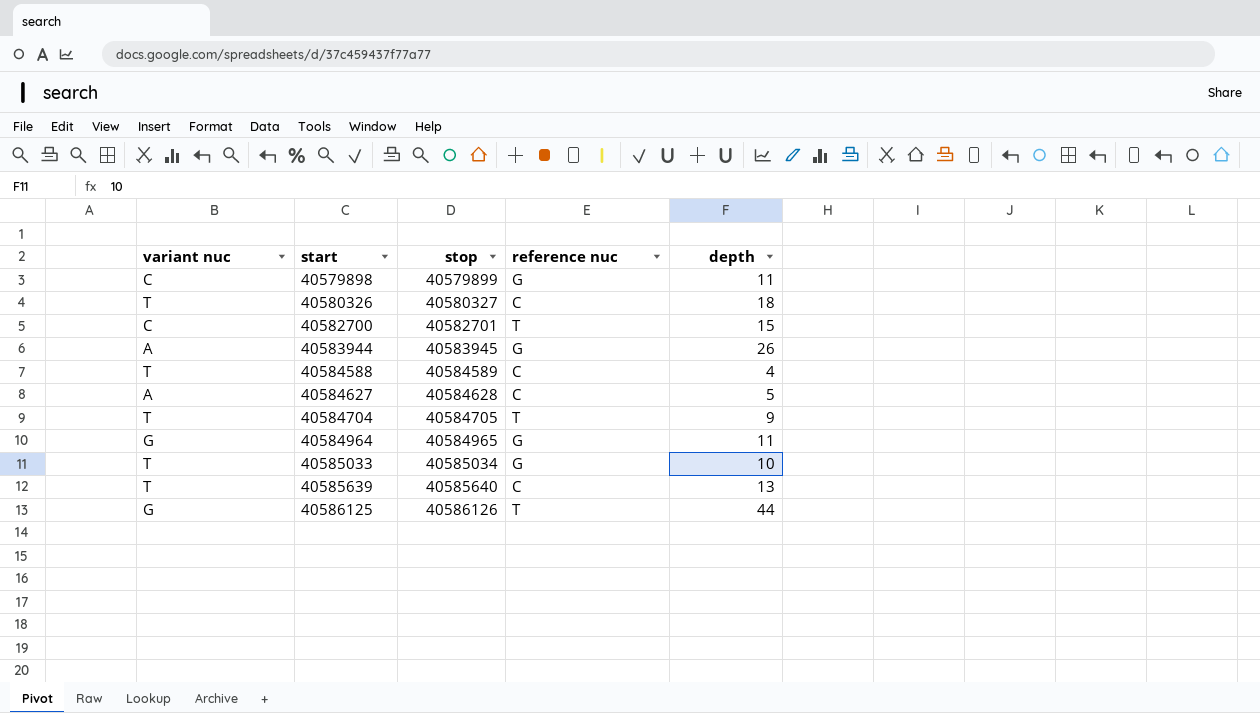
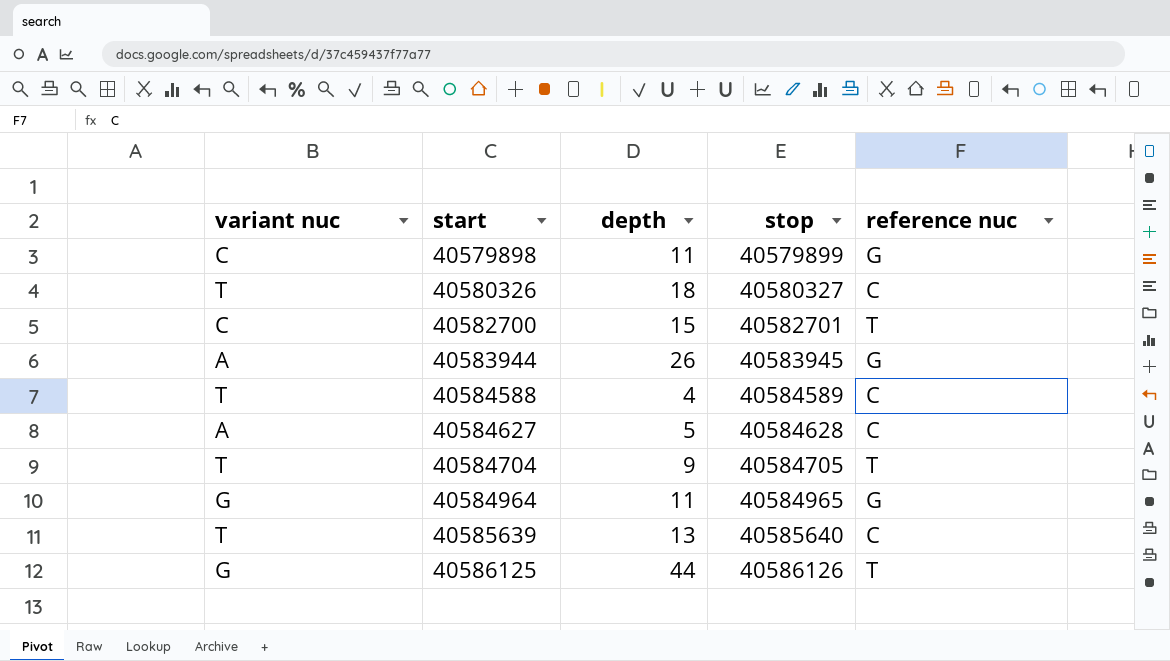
column depth | position: 5 -> 3
row 40585033: T | 40585034 | G | 10 -> none

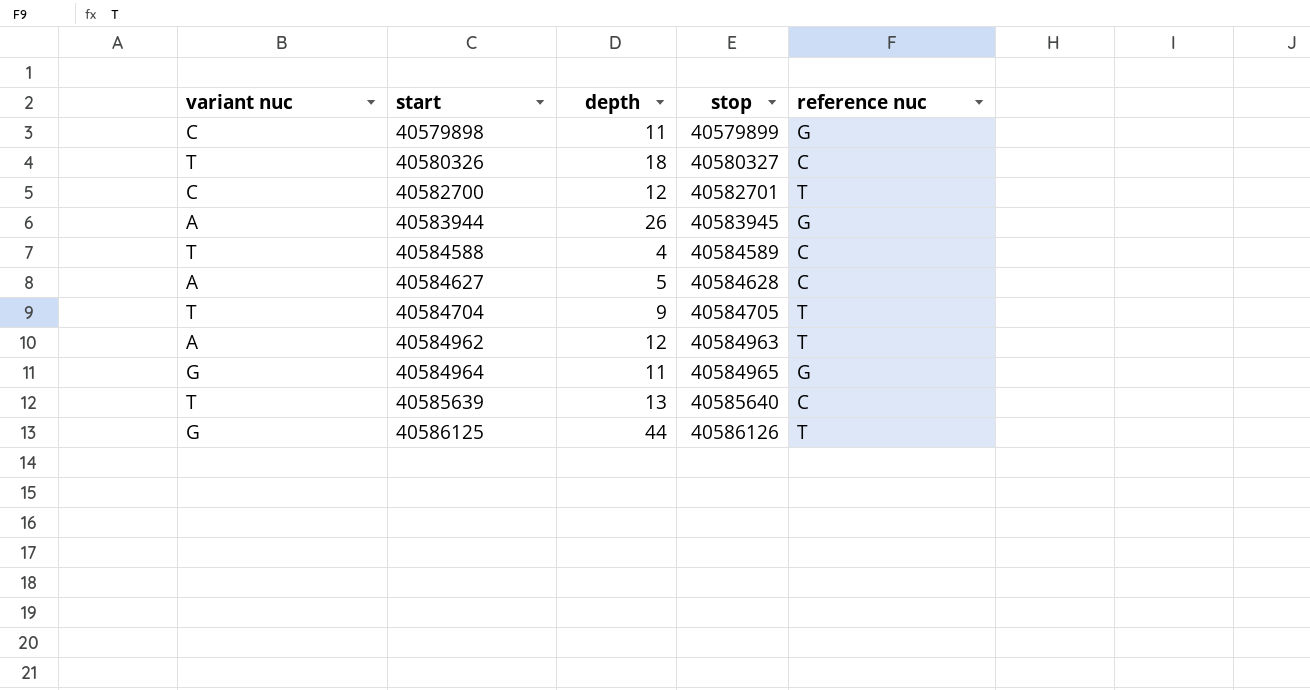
40582700 | depth: 15 -> 12
row 40584962: none -> A | 12 | 40584963 | T

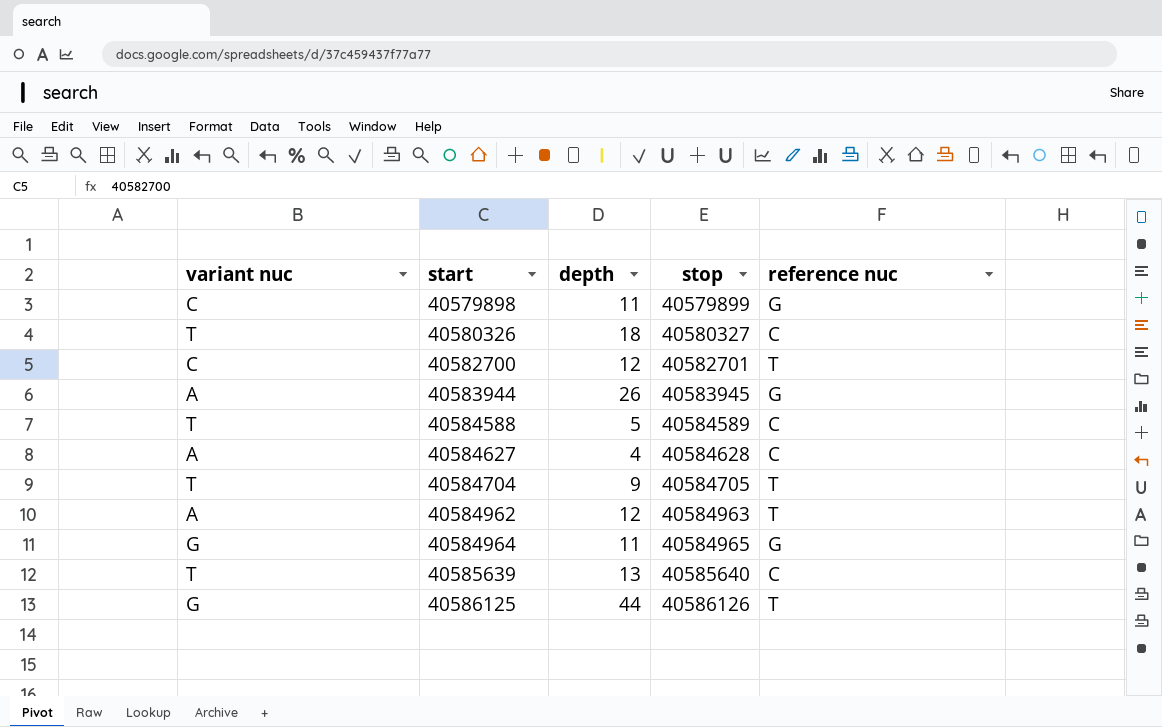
40584588 | depth: 4 -> 5
40584627 | depth: 5 -> 4

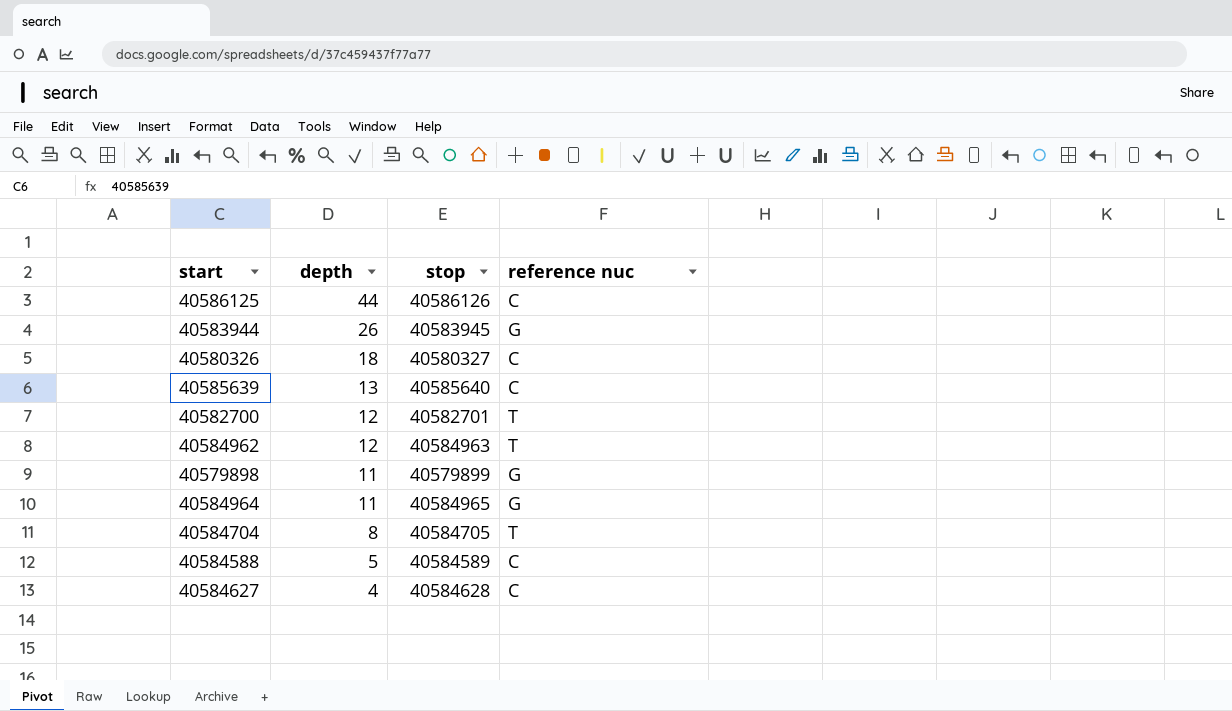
row order: start ascending -> depth descending
column variant nuc | position: 1 -> none
40586125 | reference nuc: T -> C
40584704 | depth: 9 -> 8

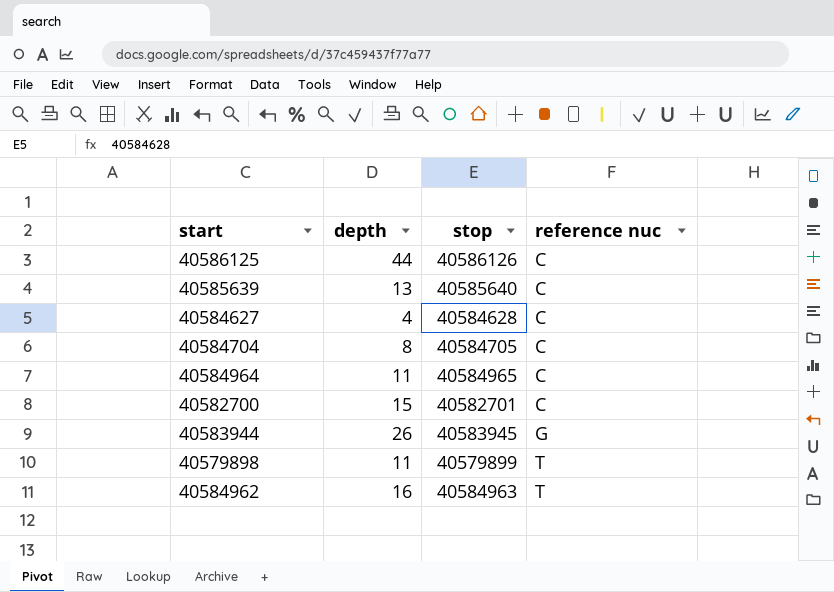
row order: depth descending -> reference nuc ascending
row 40580326: 18 | 40580327 | C -> none
row 40584588: 5 | 40584589 | C -> none
40584704 | reference nuc: T -> C
40584964 | reference nuc: G -> C
40582700 | depth: 12 -> 15
40582700 | reference nuc: T -> C
40579898 | reference nuc: G -> T
40584962 | depth: 12 -> 16

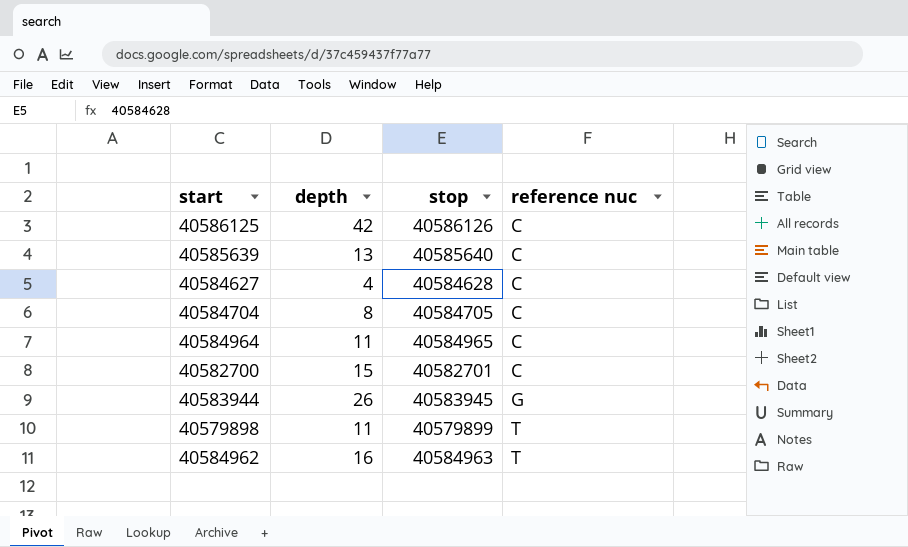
40586125 | depth: 44 -> 42

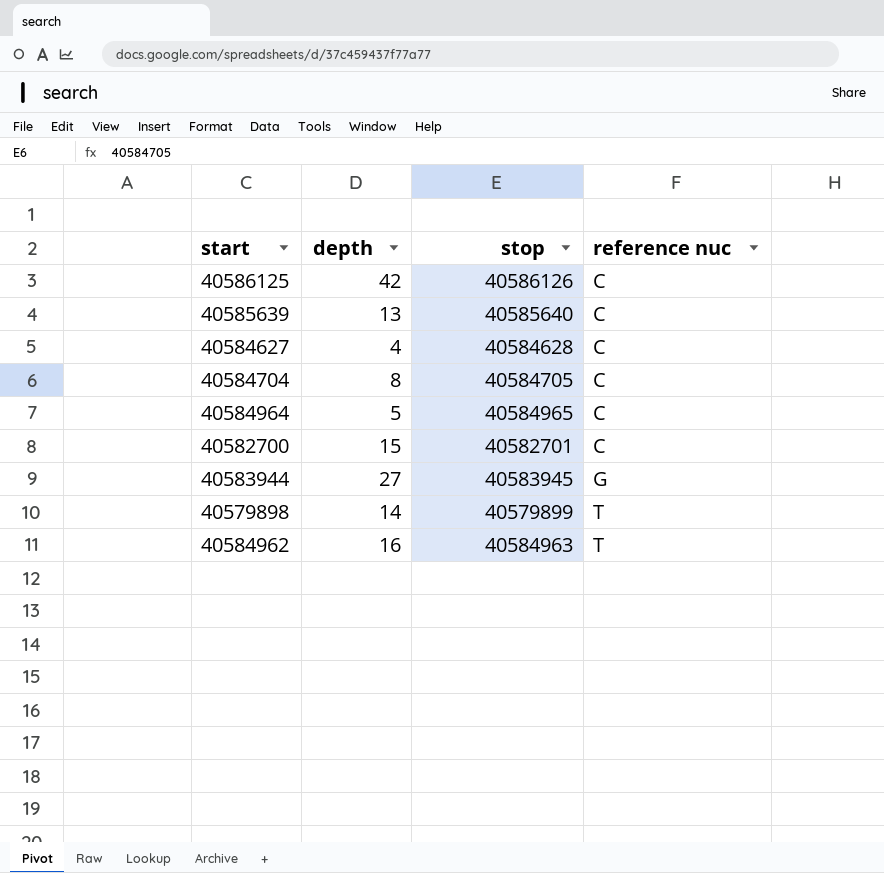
40584964 | depth: 11 -> 5
40583944 | depth: 26 -> 27
40579898 | depth: 11 -> 14

